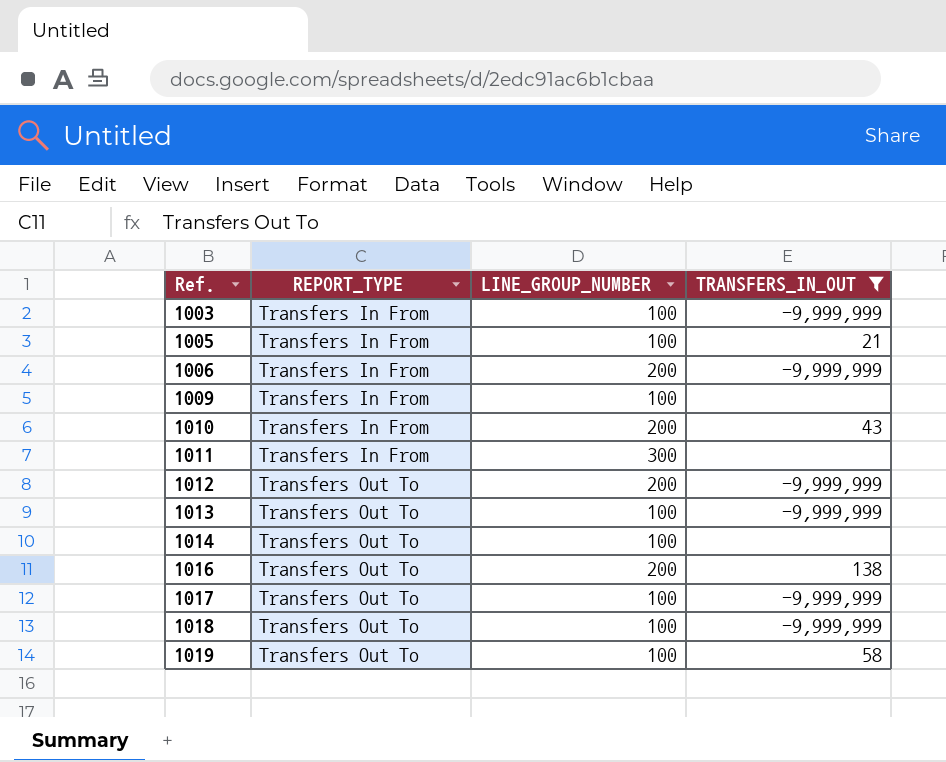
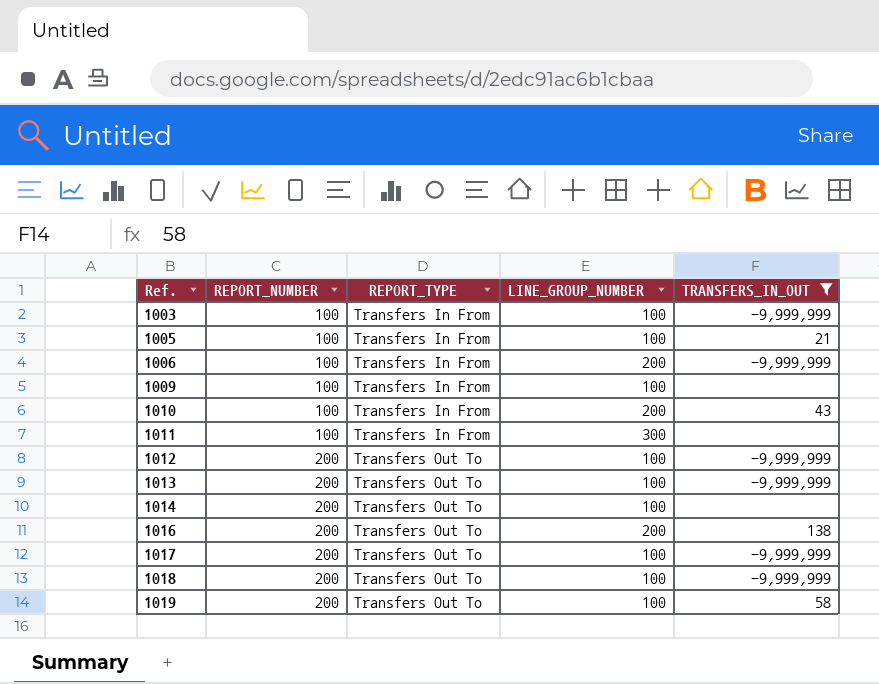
column REPORT_NUMBER | position: none -> 2
1012 | LINE_GROUP_NUMBER: 200 -> 100

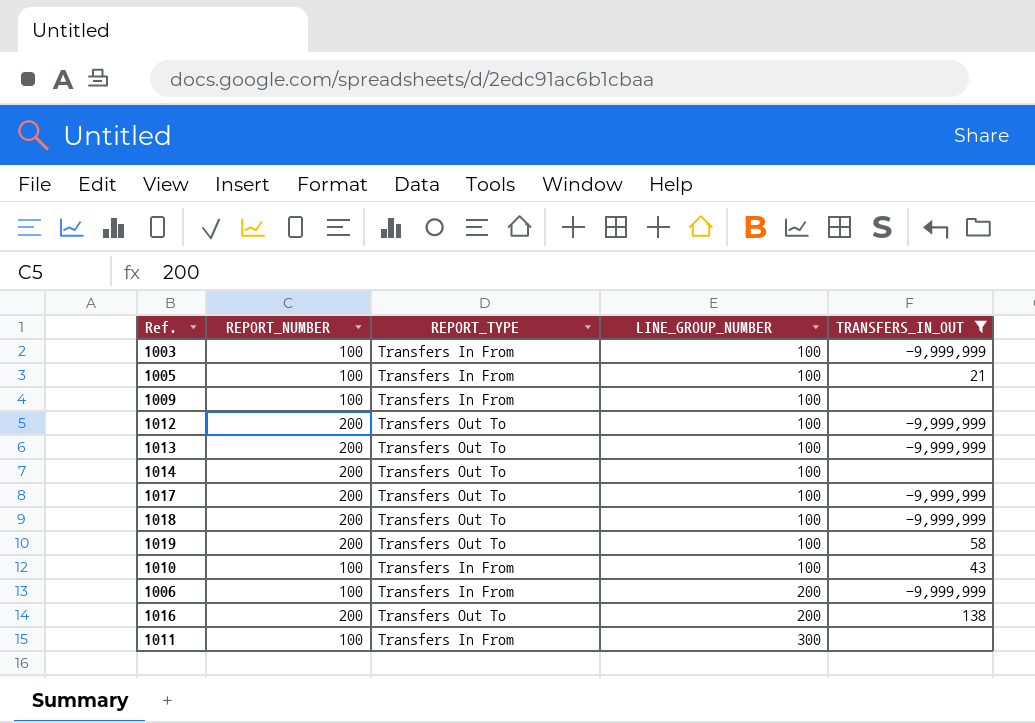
row order: Ref. ascending -> LINE_GROUP_NUMBER ascending
1010 | LINE_GROUP_NUMBER: 200 -> 100

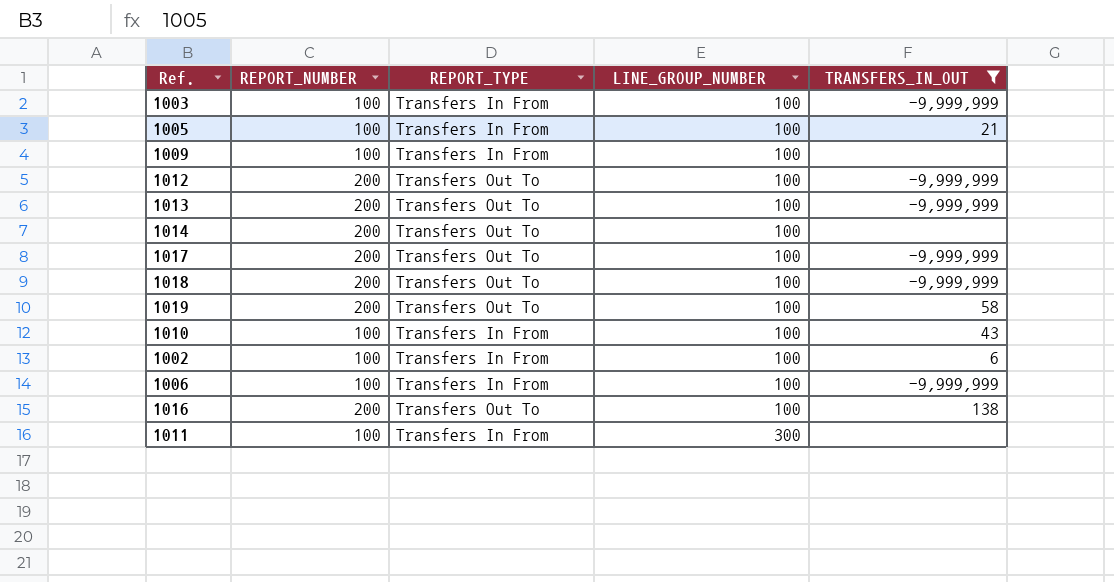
row 1002: none -> 100 | Transfers In From | 100 | 6
1006 | LINE_GROUP_NUMBER: 200 -> 100
1016 | LINE_GROUP_NUMBER: 200 -> 100

